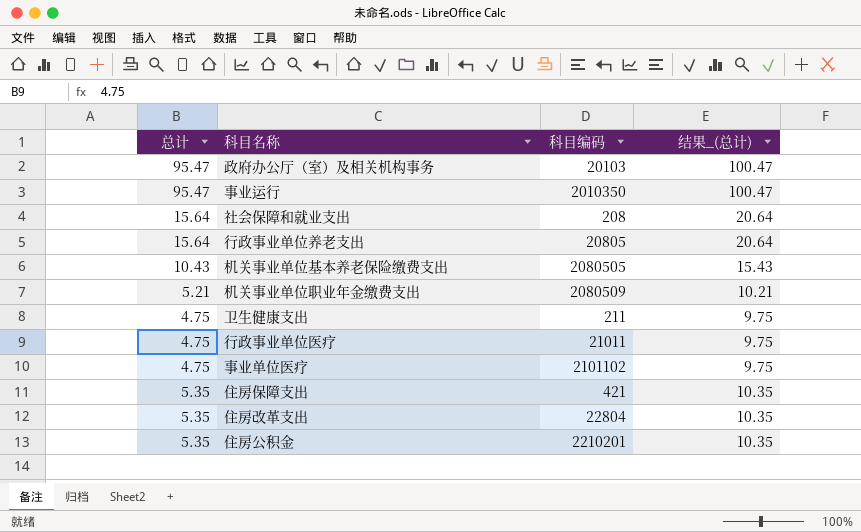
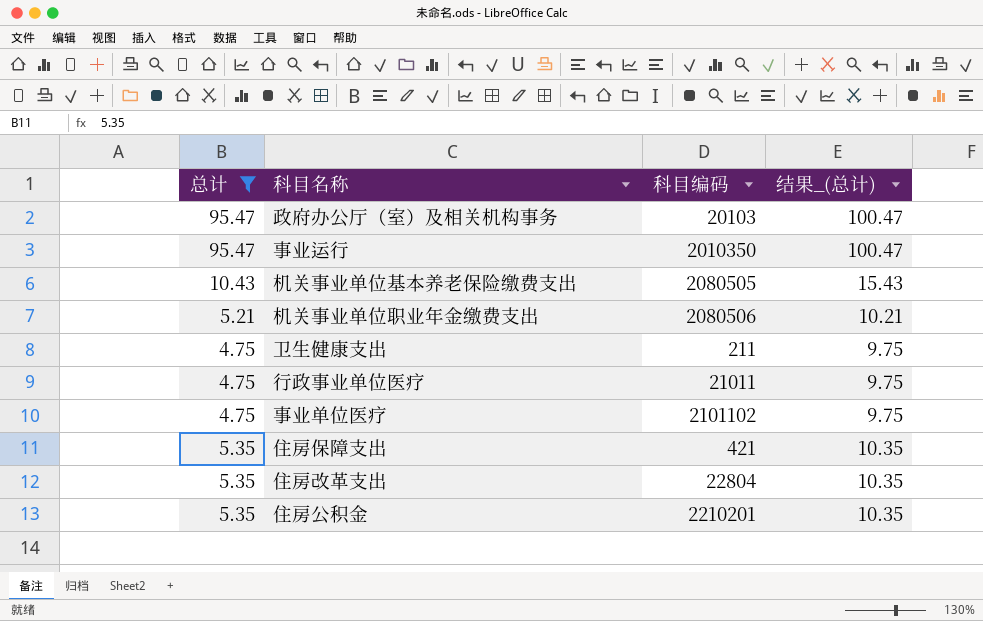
filter: none -> 总计 != 15.64
机关事业单位职业年金缴费支出 | 科目编码: 2080509 -> 2080506

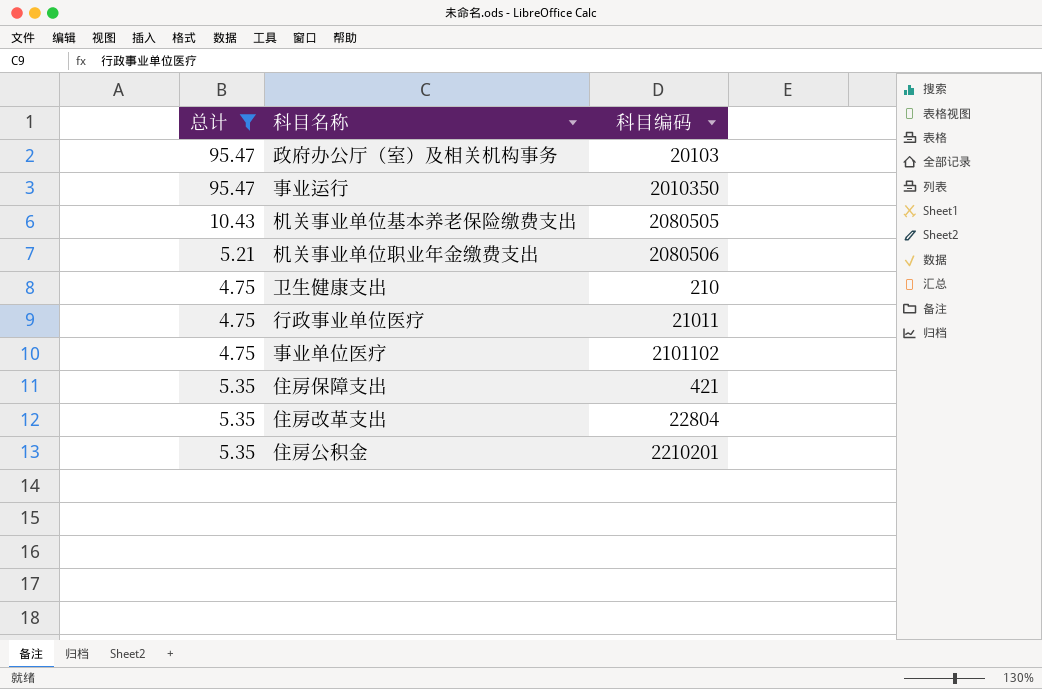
column 结果_(总计) | formula: [总计] + 5 -> none
卫生健康支出 | 科目编码: 211 -> 210

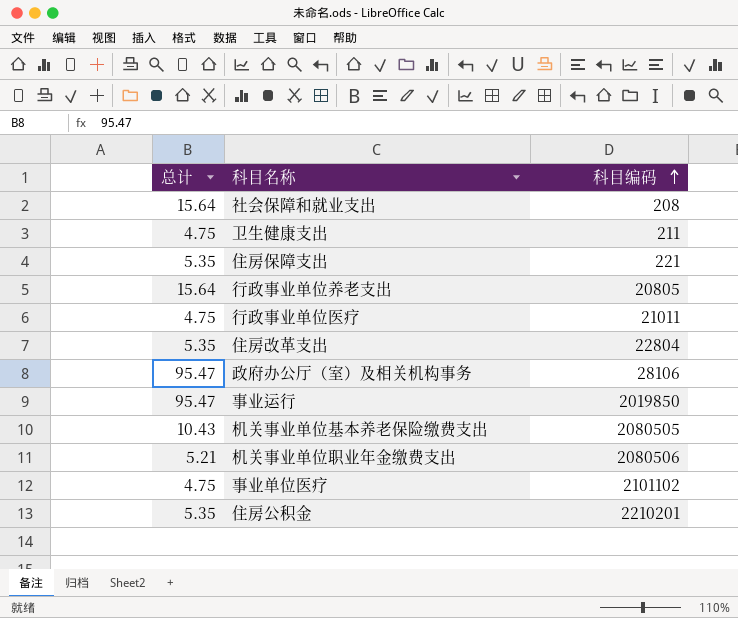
filter: 总计 != 15.64 -> none
row order: none -> 科目编码 ascending
卫生健康支出 | 科目编码: 210 -> 211
住房保障支出 | 科目编码: 421 -> 221
政府办公厅（室）及相关机构事务 | 科目编码: 20103 -> 28106
事业运行 | 科目编码: 2010350 -> 2019850

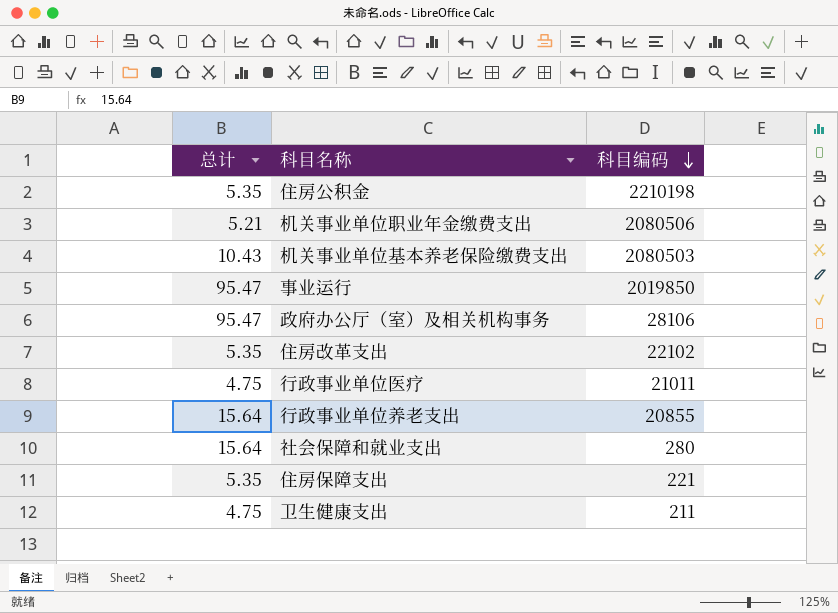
row order: 科目编码 ascending -> 科目编码 descending
row 事业单位医疗: 4.75 | 2101102 -> none
住房公积金 | 科目编码: 2210201 -> 2210198
机关事业单位基本养老保险缴费支出 | 科目编码: 2080505 -> 2080503
住房改革支出 | 科目编码: 22804 -> 22102
行政事业单位养老支出 | 科目编码: 20805 -> 20855
社会保障和就业支出 | 科目编码: 208 -> 280

